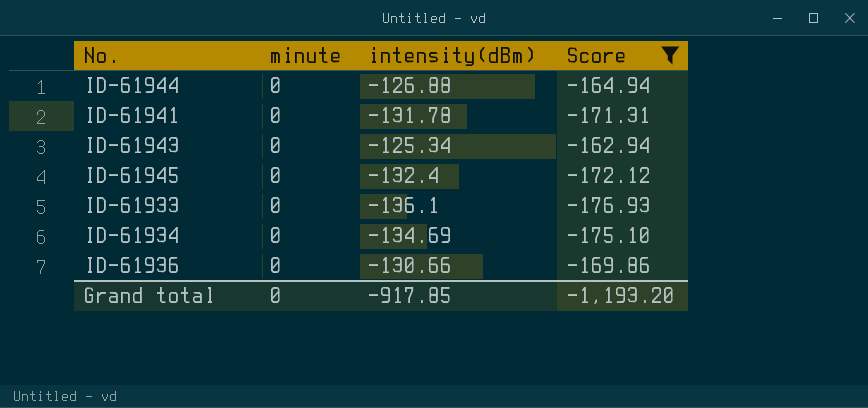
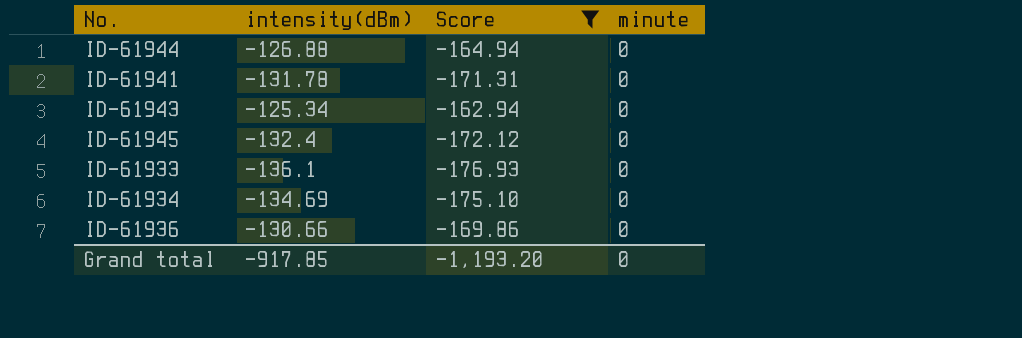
column minute | position: 2 -> 4

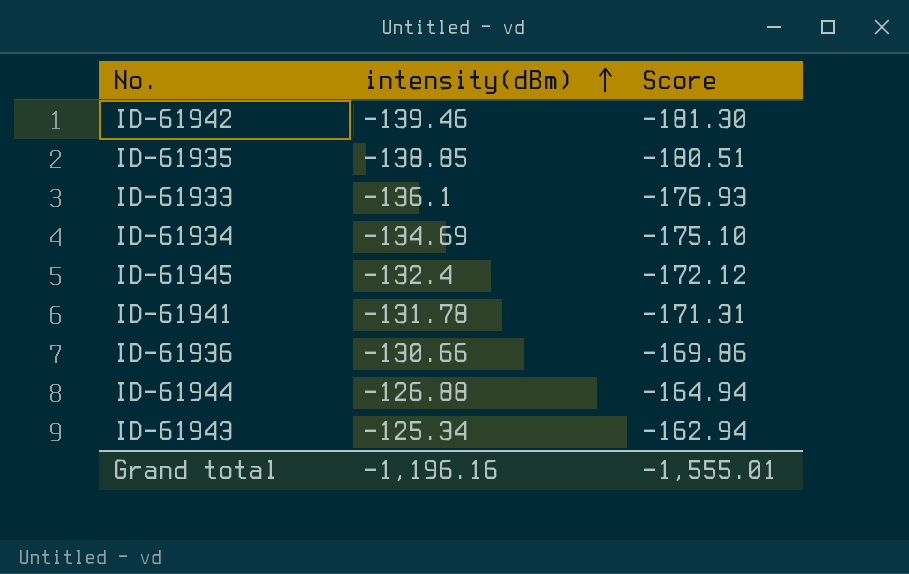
filter: Score >= -176.93 -> none
row order: none -> intensity(dBm) ascending
column minute | position: 4 -> none
Grand total | intensity(dBm): -917.85 -> -1,196.16
Grand total | Score: -1,193.20 -> -1,555.01

